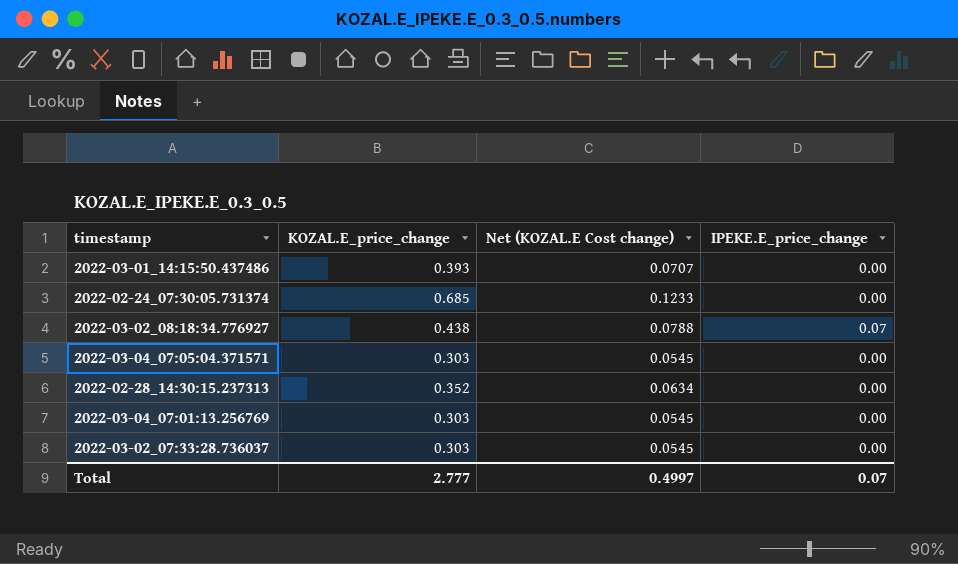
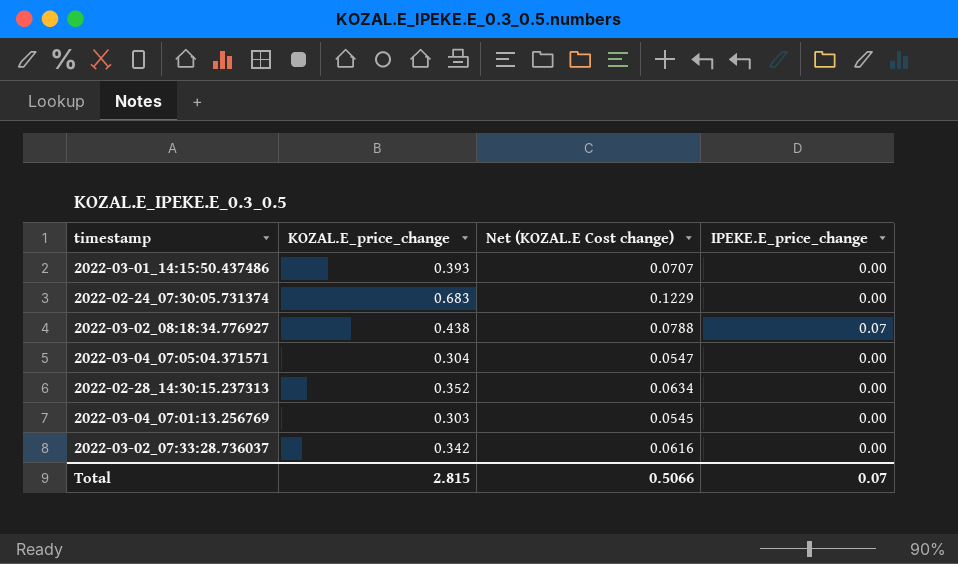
2022-02-24_07:30:05.731374 | KOZAL.E_price_change: 0.685 -> 0.683
2022-02-24_07:30:05.731374 | Net (KOZAL.E Cost change): 0.1233 -> 0.1229
2022-03-04_07:05:04.371571 | KOZAL.E_price_change: 0.303 -> 0.304
2022-03-04_07:05:04.371571 | Net (KOZAL.E Cost change): 0.0545 -> 0.0547
2022-03-02_07:33:28.736037 | KOZAL.E_price_change: 0.303 -> 0.342
2022-03-02_07:33:28.736037 | Net (KOZAL.E Cost change): 0.0545 -> 0.0616
Total | KOZAL.E_price_change: 2.777 -> 2.815
Total | Net (KOZAL.E Cost change): 0.4997 -> 0.5066

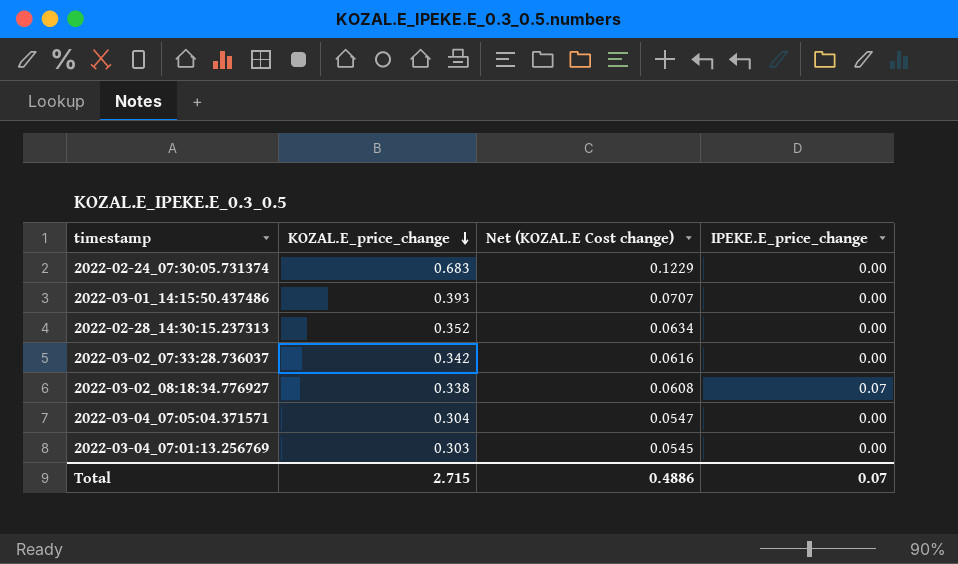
row order: none -> KOZAL.E_price_change descending
2022-03-02_08:18:34.776927 | KOZAL.E_price_change: 0.438 -> 0.338
2022-03-02_08:18:34.776927 | Net (KOZAL.E Cost change): 0.0788 -> 0.0608
Total | KOZAL.E_price_change: 2.815 -> 2.715
Total | Net (KOZAL.E Cost change): 0.5066 -> 0.4886

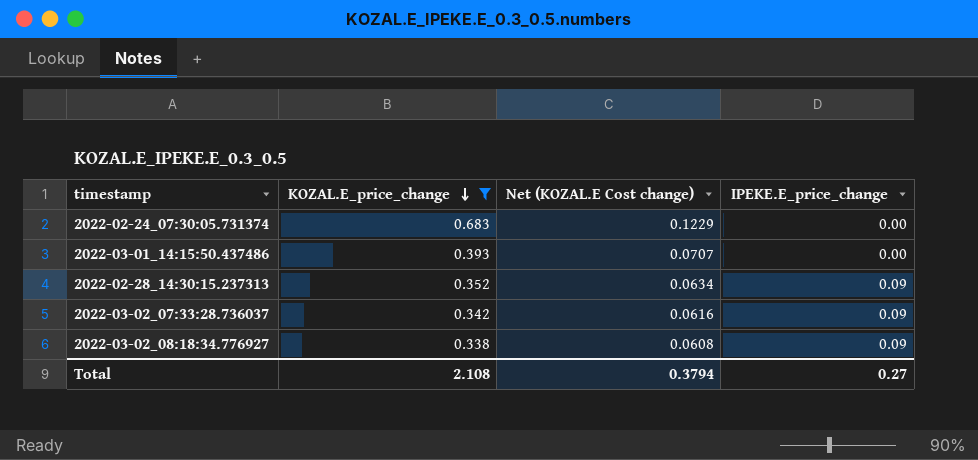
filter: none -> KOZAL.E_price_change >= 0.338
2022-02-28_14:30:15.237313 | IPEKE.E_price_change: 0.00 -> 0.09
2022-03-02_07:33:28.736037 | IPEKE.E_price_change: 0.00 -> 0.09
2022-03-02_08:18:34.776927 | IPEKE.E_price_change: 0.07 -> 0.09
Total | KOZAL.E_price_change: 2.715 -> 2.108
Total | Net (KOZAL.E Cost change): 0.4886 -> 0.3794
Total | IPEKE.E_price_change: 0.07 -> 0.27

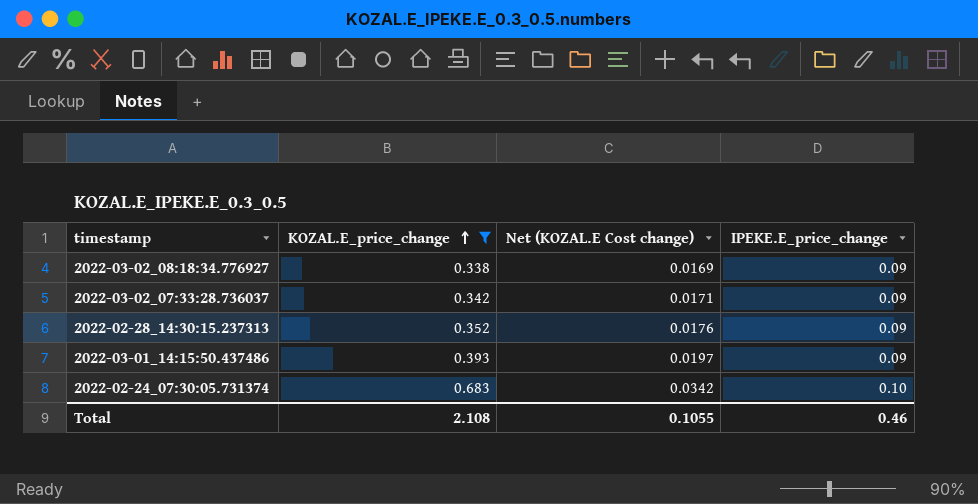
row order: KOZAL.E_price_change descending -> KOZAL.E_price_change ascending
column Net (KOZAL.E Cost change) | formula: [KOZAL.E_price_change] * 0.18 -> [KOZAL.E_price_change] * 0.05
2022-03-01_14:15:50.437486 | IPEKE.E_price_change: 0.00 -> 0.09
2022-02-24_07:30:05.731374 | IPEKE.E_price_change: 0.00 -> 0.10
Total | Net (KOZAL.E Cost change): 0.3794 -> 0.1055
Total | IPEKE.E_price_change: 0.27 -> 0.46

